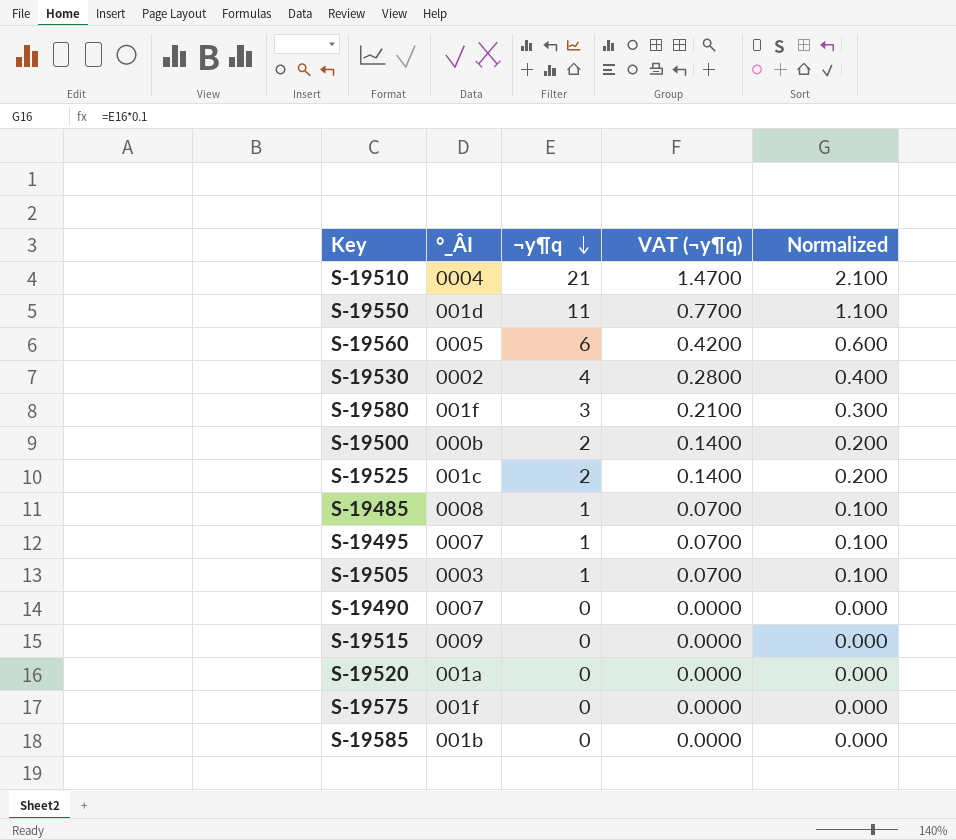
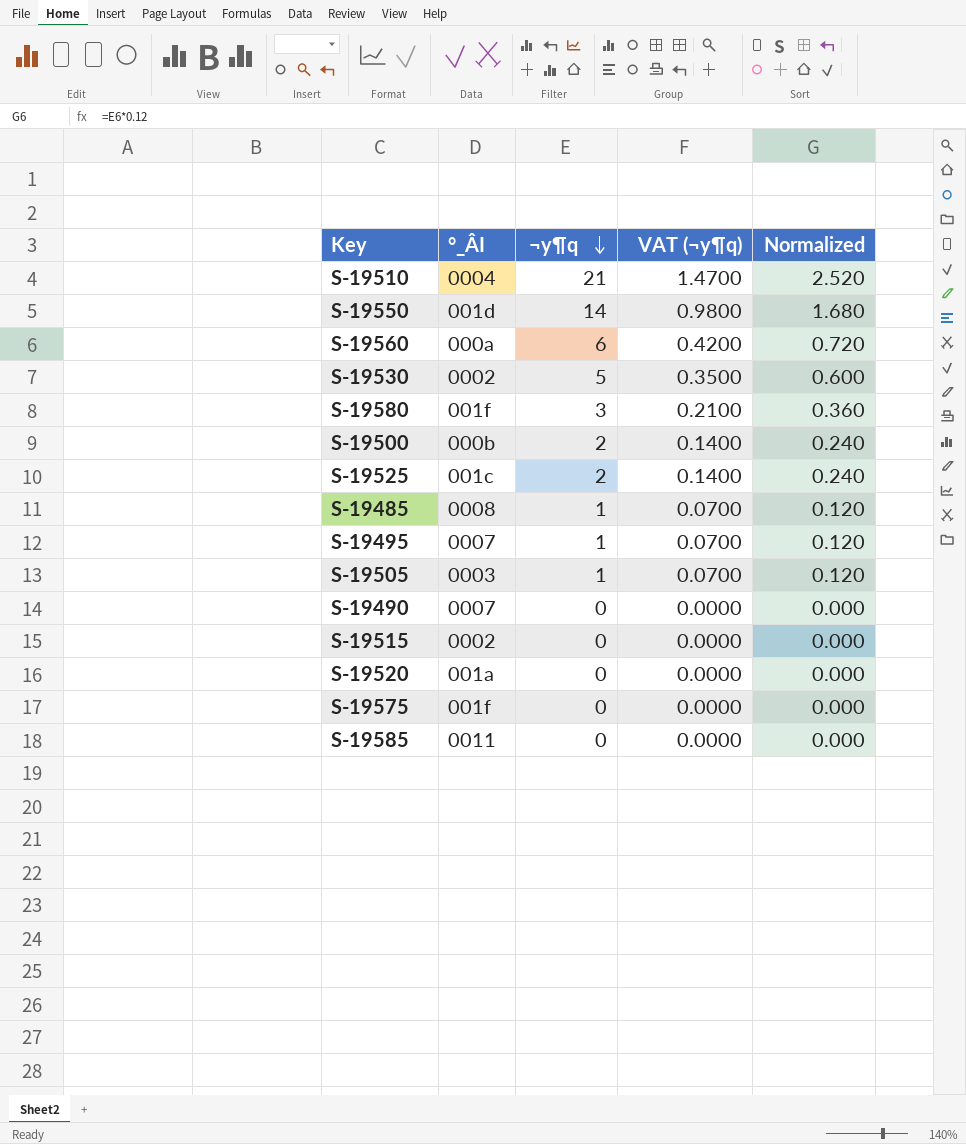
column Normalized | formula: [¬y¶q] * 0.1 -> [¬y¶q] * 0.12
S-19550 | ¬y¶q: 11 -> 14
S-19550 | VAT (¬y¶q): 0.7700 -> 0.9800
S-19560 | °_ÂI: 0005 -> 000a
S-19530 | ¬y¶q: 4 -> 5
S-19530 | VAT (¬y¶q): 0.2800 -> 0.3500
S-19515 | °_ÂI: 0009 -> 0002
S-19585 | °_ÂI: 001b -> 0011

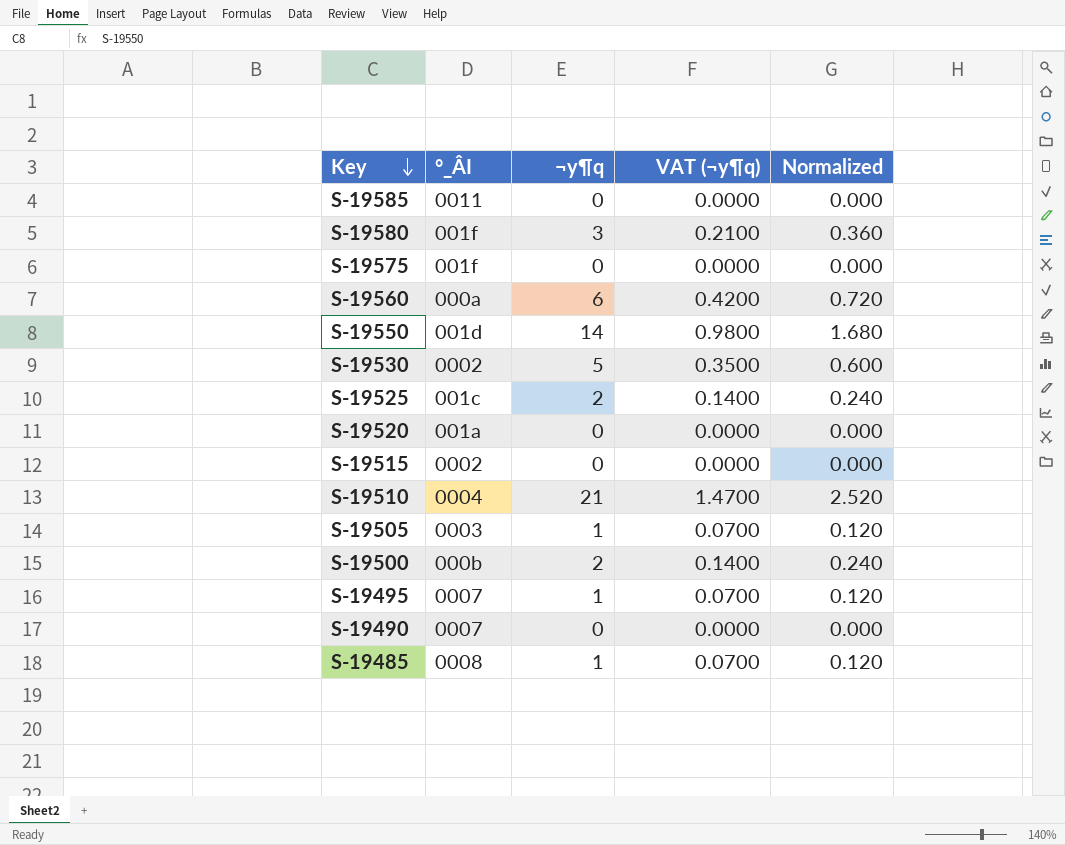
row order: ¬y¶q descending -> Key descending

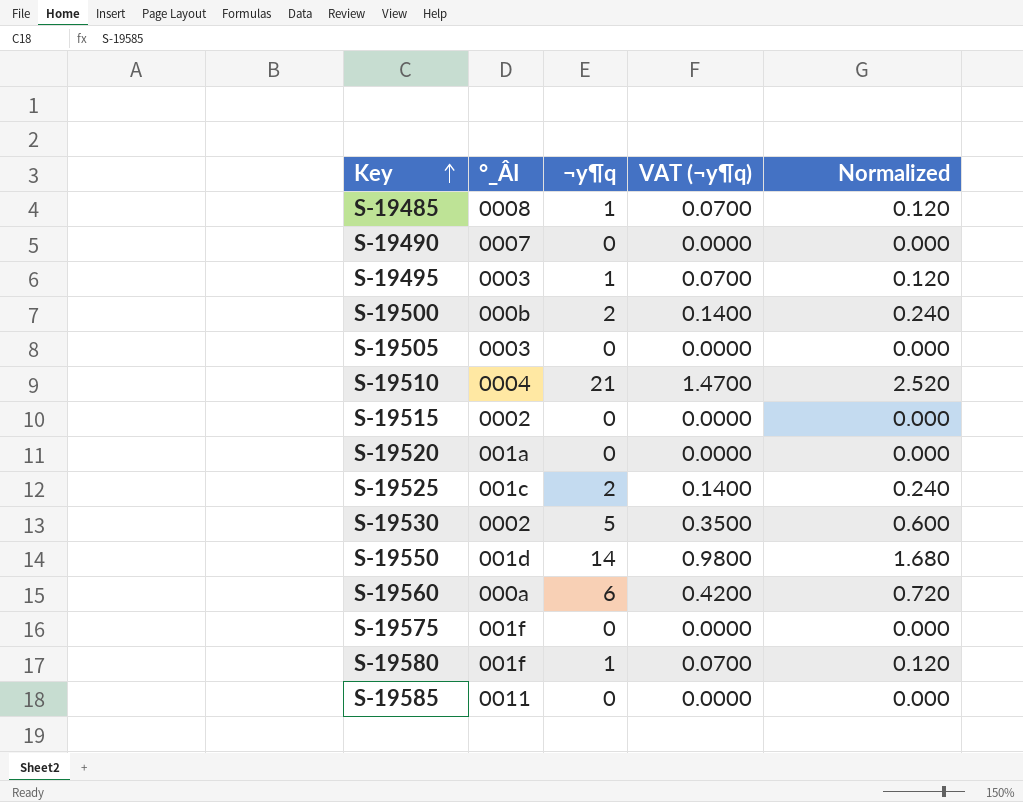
row order: Key descending -> Key ascending
S-19495 | °_ÂI: 0007 -> 0003
S-19505 | ¬y¶q: 1 -> 0
S-19505 | VAT (¬y¶q): 0.0700 -> 0.0000
S-19505 | Normalized: 0.120 -> 0.000
S-19580 | ¬y¶q: 3 -> 1
S-19580 | VAT (¬y¶q): 0.2100 -> 0.0700
S-19580 | Normalized: 0.360 -> 0.120

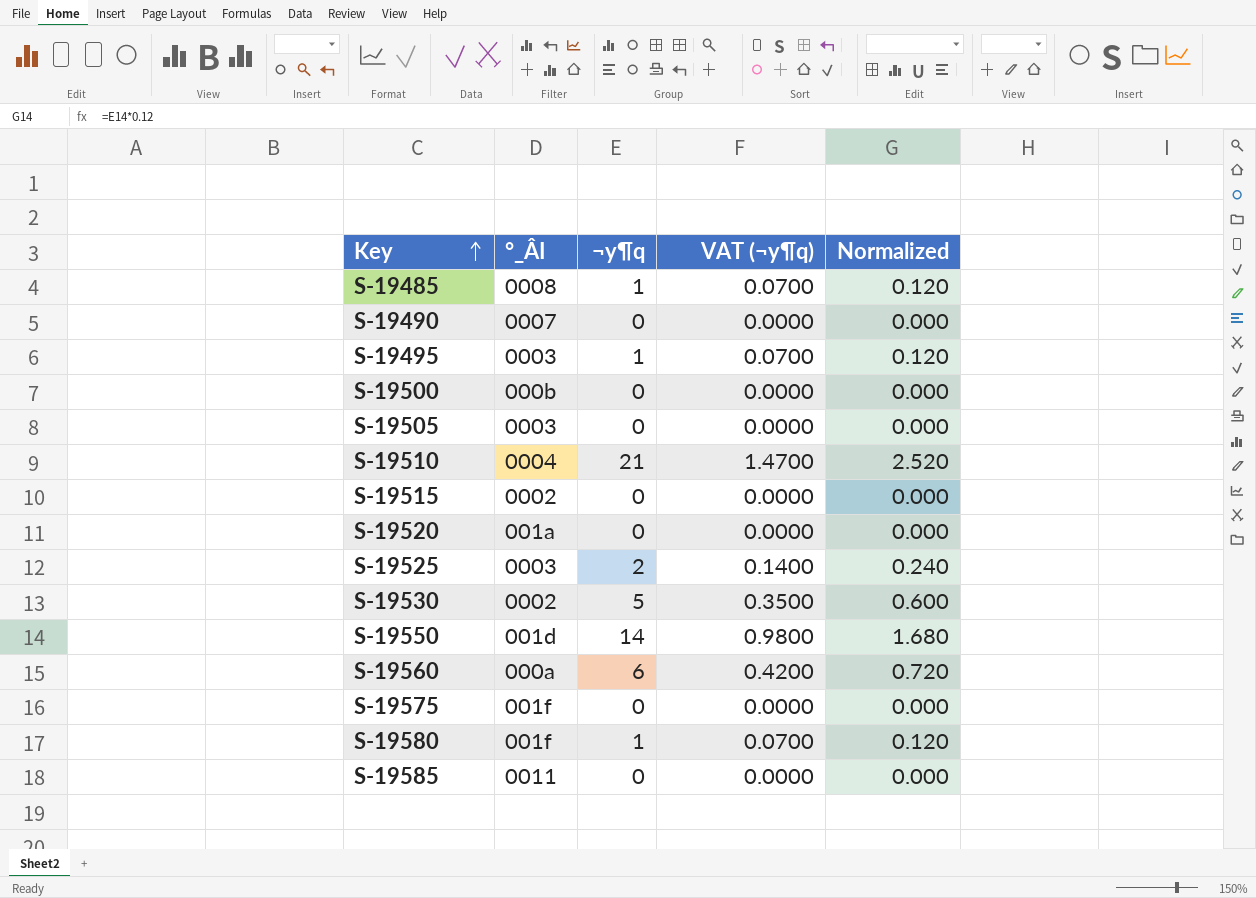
S-19500 | ¬y¶q: 2 -> 0
S-19500 | VAT (¬y¶q): 0.1400 -> 0.0000
S-19500 | Normalized: 0.240 -> 0.000
S-19525 | °_ÂI: 001c -> 0003

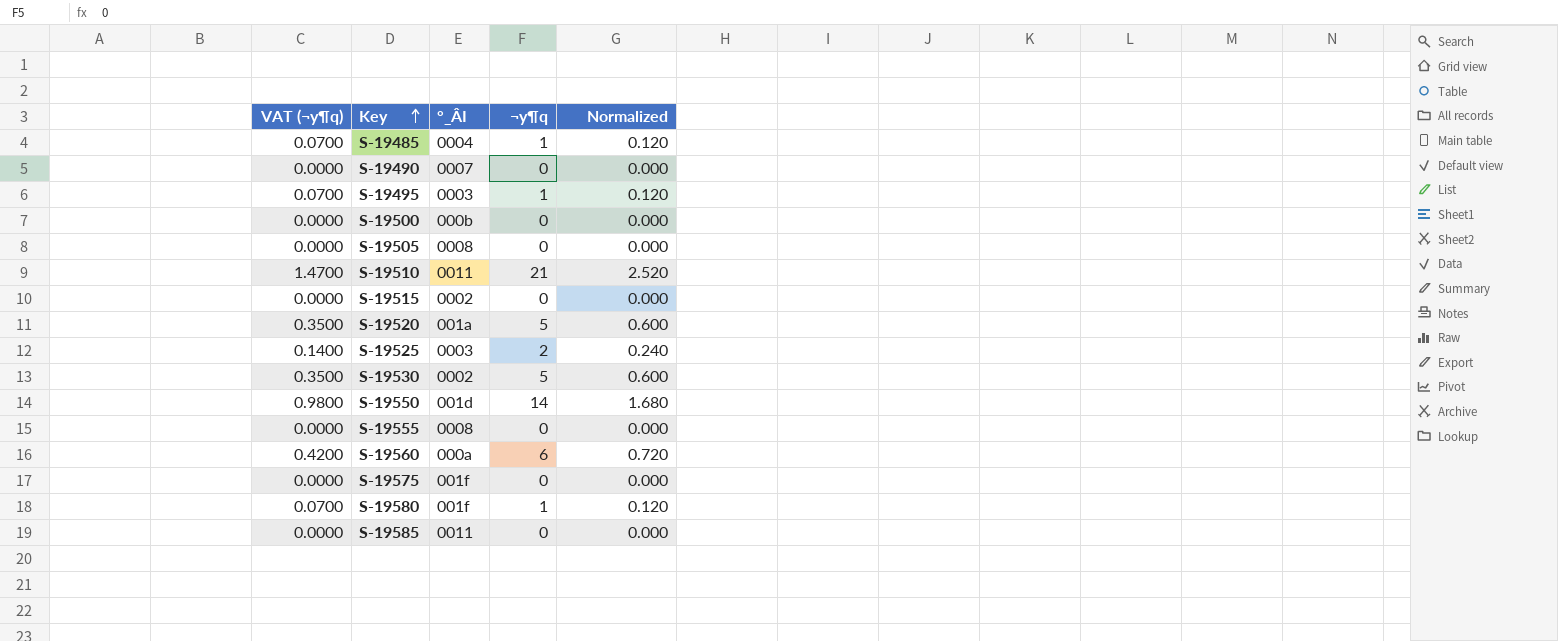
column VAT (¬y¶q) | position: 4 -> 1
S-19485 | °_ÂI: 0008 -> 0004
S-19505 | °_ÂI: 0003 -> 0008
S-19510 | °_ÂI: 0004 -> 0011
S-19520 | VAT (¬y¶q): 0.0000 -> 0.3500
S-19520 | ¬y¶q: 0 -> 5
S-19520 | Normalized: 0.000 -> 0.600
row S-19555: none -> 0.0000 | 0008 | 0 | 0.000

